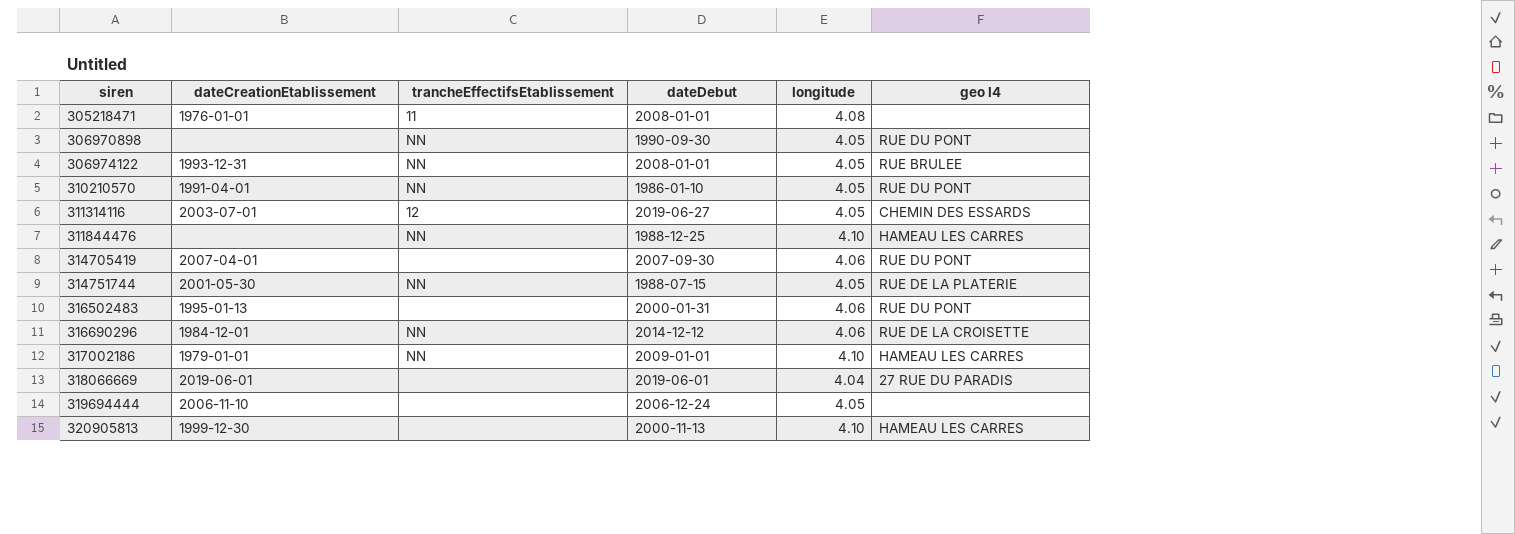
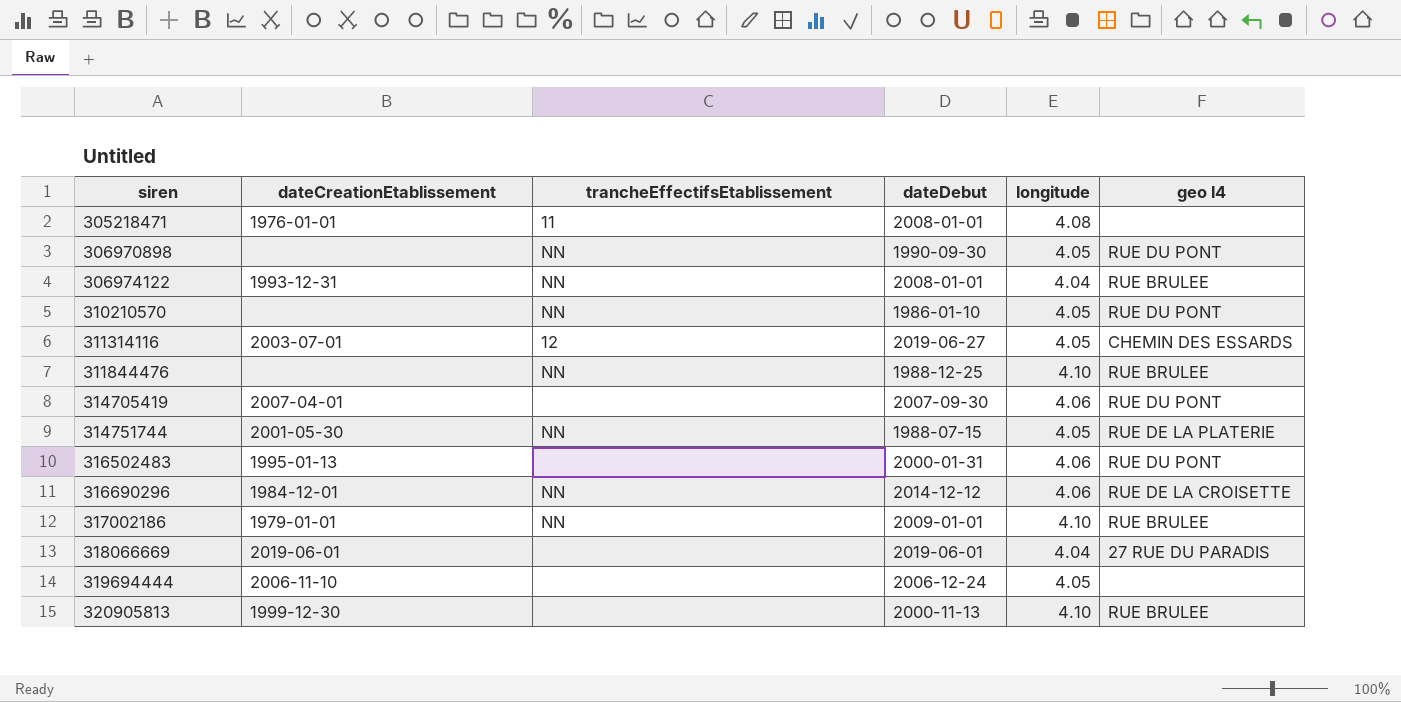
306974122 | longitude: 4.05 -> 4.04
310210570 | dateCreationEtablissement: 1991-04-01 -> none
311844476 | geo l4: HAMEAU LES CARRES -> RUE BRULEE
317002186 | geo l4: HAMEAU LES CARRES -> RUE BRULEE
320905813 | geo l4: HAMEAU LES CARRES -> RUE BRULEE

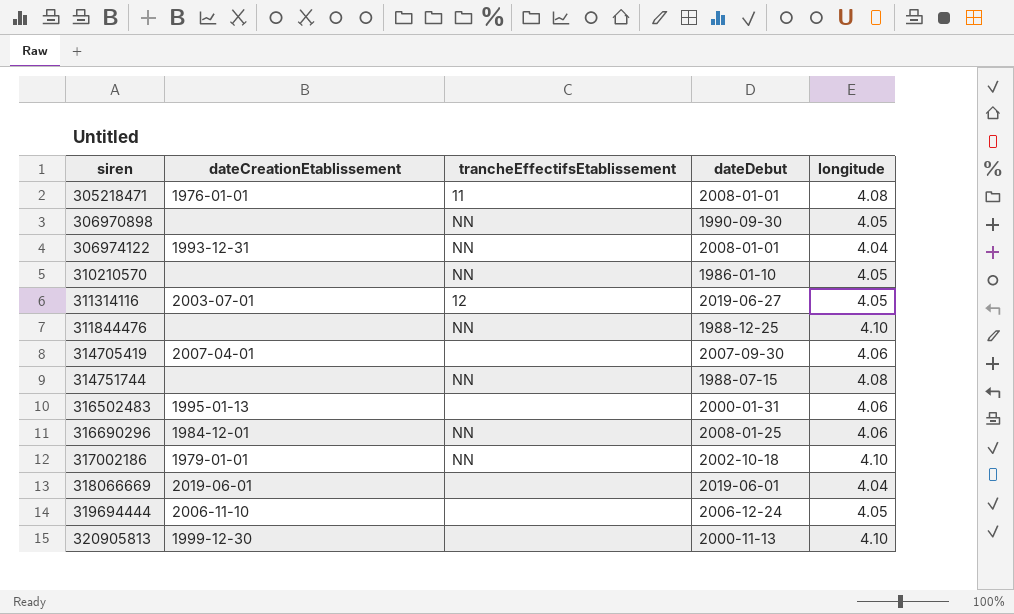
column geo l4 | position: 6 -> none
314751744 | dateCreationEtablissement: 2001-05-30 -> none
314751744 | longitude: 4.05 -> 4.08
316690296 | dateDebut: 2014-12-12 -> 2008-01-25
317002186 | dateDebut: 2009-01-01 -> 2002-10-18

